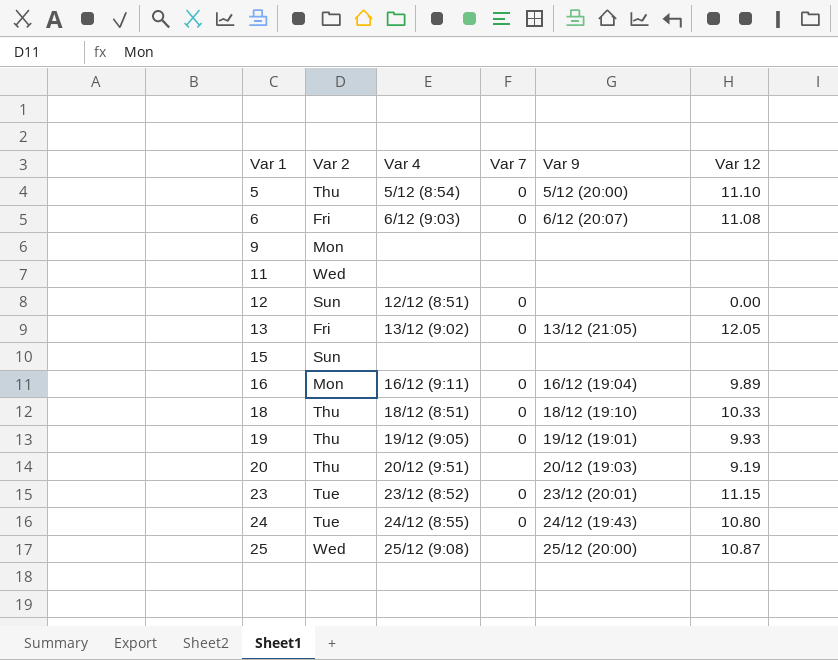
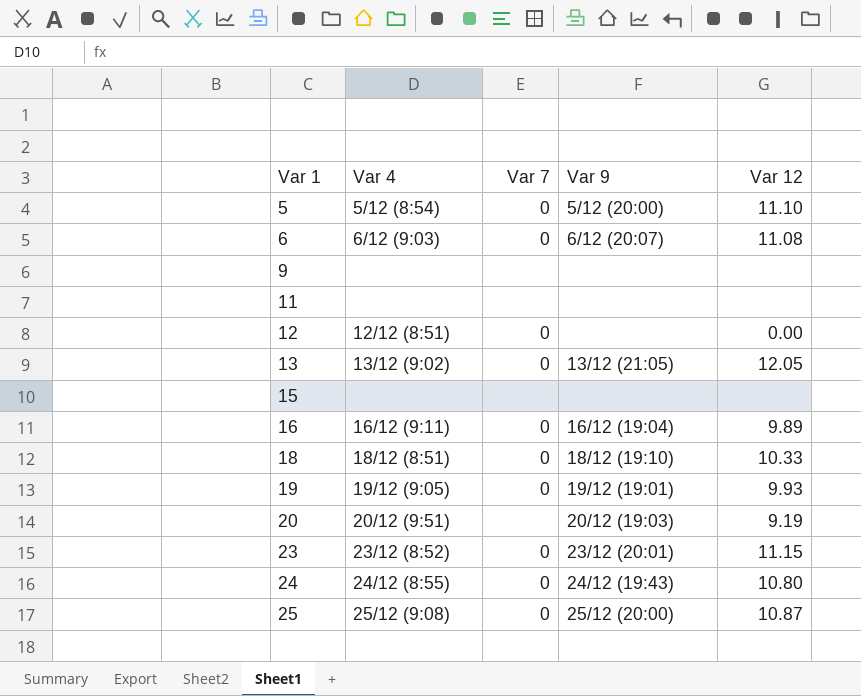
column Var 2 | position: 2 -> none
25 | Var 7: none -> 0

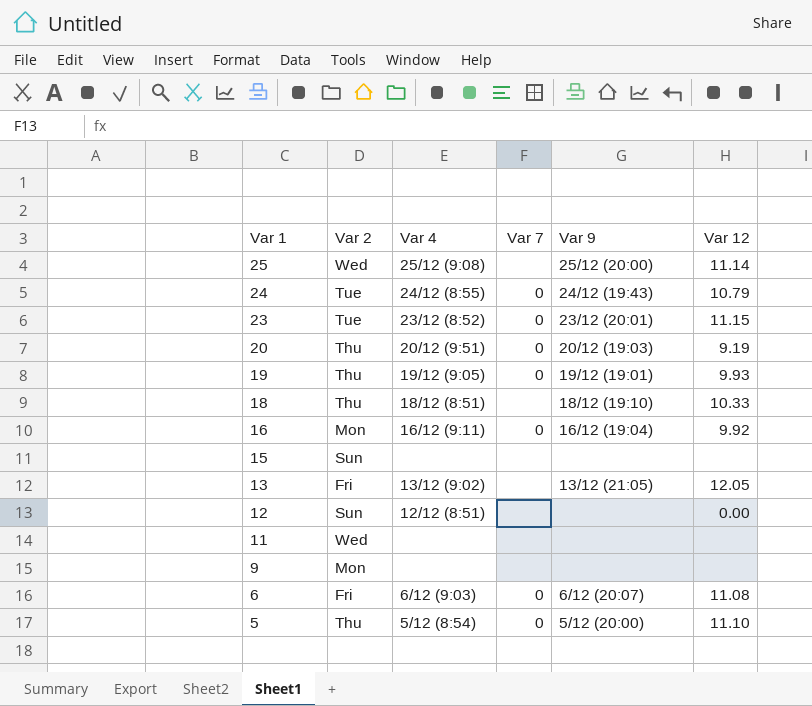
row order: Var 1 ascending -> Var 1 descending
column Var 2 | position: none -> 2
25 | Var 7: 0 -> none
25 | Var 12: 10.87 -> 11.14
24 | Var 12: 10.80 -> 10.79
20 | Var 7: none -> 0
18 | Var 7: 0 -> none
16 | Var 12: 9.89 -> 9.92
13 | Var 7: 0 -> none
12 | Var 7: 0 -> none

